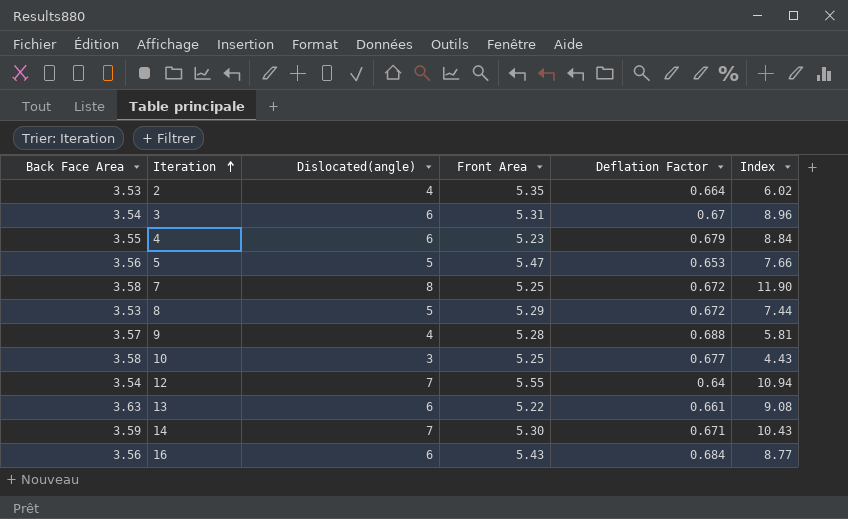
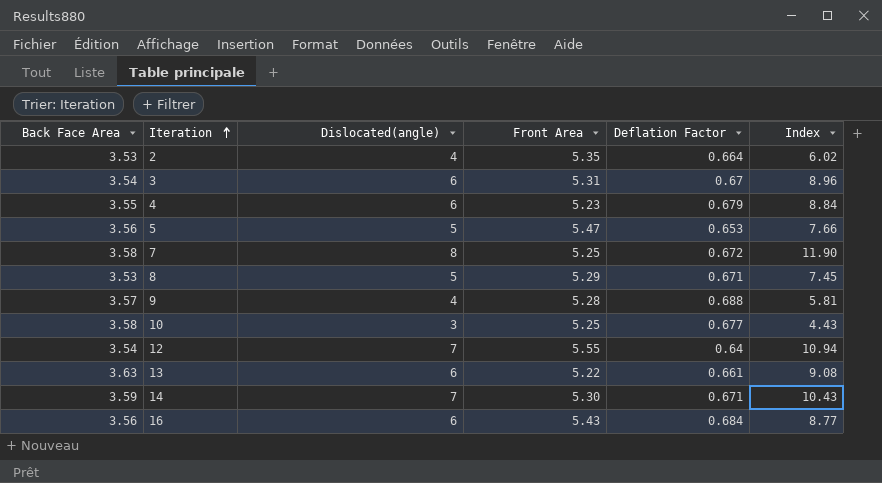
8 | Deflation Factor: 0.672 -> 0.671
8 | Index: 7.44 -> 7.45

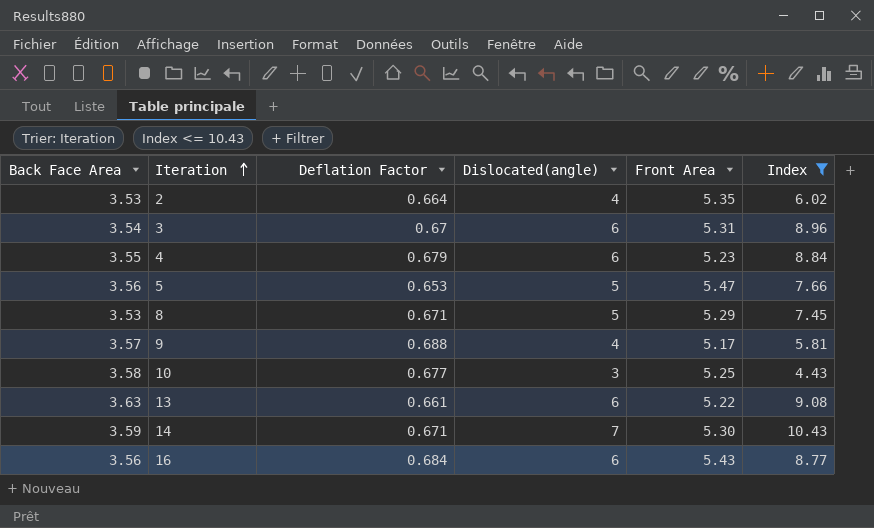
filter: none -> Index <= 10.43
column Deflation Factor | position: 5 -> 3
9 | Front Area: 5.28 -> 5.17

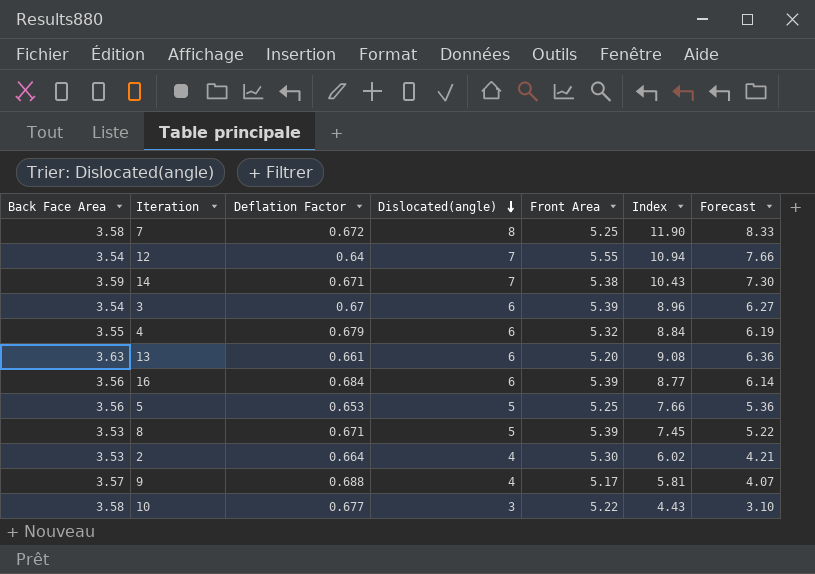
filter: Index <= 10.43 -> none
row order: Iteration ascending -> Dislocated(angle) descending
column Forecast | formula: none -> [Index] * 0.7
14 | Front Area: 5.30 -> 5.38
3 | Front Area: 5.31 -> 5.39
4 | Front Area: 5.23 -> 5.32
13 | Front Area: 5.22 -> 5.20
16 | Front Area: 5.43 -> 5.39
5 | Front Area: 5.47 -> 5.25
8 | Front Area: 5.29 -> 5.39
2 | Front Area: 5.35 -> 5.30
10 | Front Area: 5.25 -> 5.22

